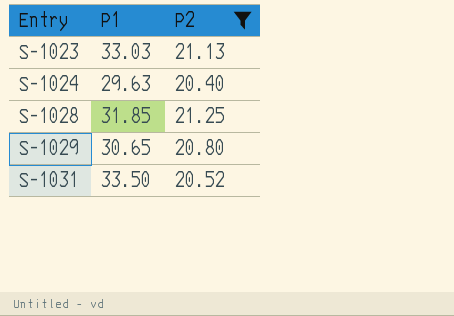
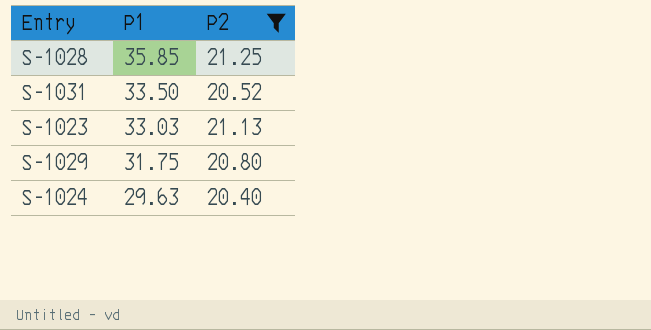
row order: Entry ascending -> P1 descending
S-1028 | P1: 31.85 -> 35.85
S-1029 | P1: 30.65 -> 31.75

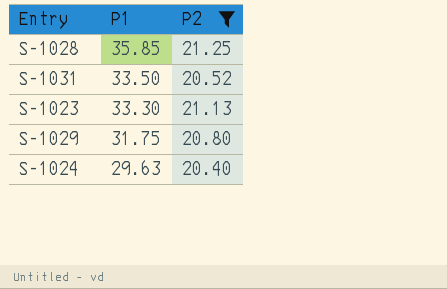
S-1023 | P1: 33.03 -> 33.30

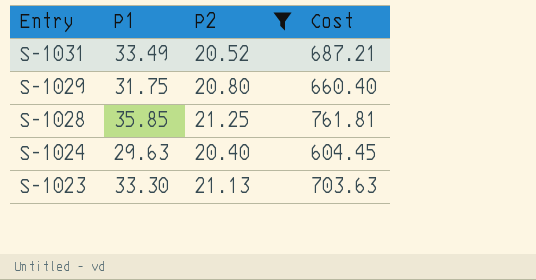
row order: P1 descending -> Entry descending
column Cost | formula: none -> [P1] * [P2]
S-1031 | P1: 33.50 -> 33.49

